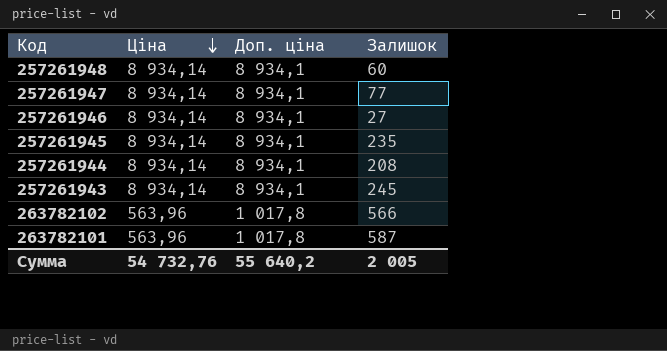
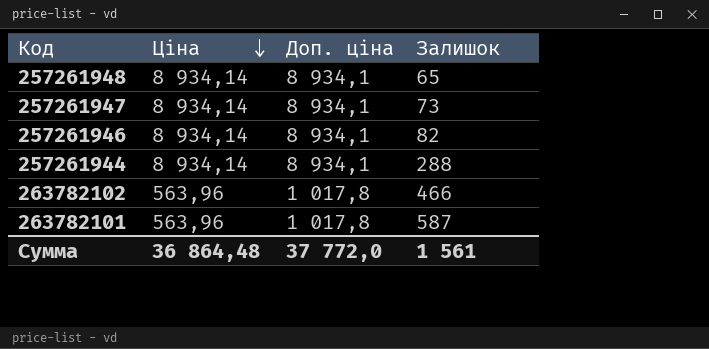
row 257261945: 8 934,14 | 8 934,1 | 235 -> none
row 257261943: 8 934,14 | 8 934,1 | 245 -> none
257261948 | Залишок: 60 -> 65
257261947 | Залишок: 77 -> 73
257261946 | Залишок: 27 -> 82
257261944 | Залишок: 208 -> 288
263782102 | Залишок: 566 -> 466
Сумма | Ціна: 54 732,76 -> 36 864,48
Сумма | Доп. ціна: 55 640,2 -> 37 772,0
Сумма | Залишок: 2 005 -> 1 561

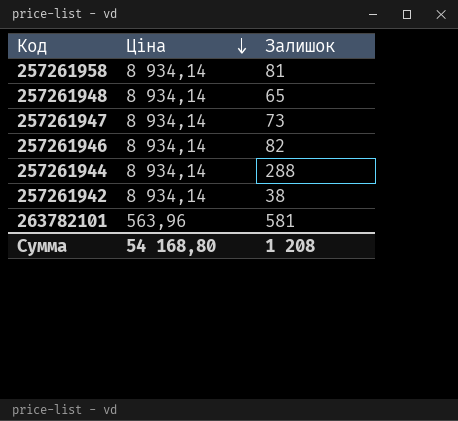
column Доп. ціна | position: 3 -> none
row 263782102: 563,96 | 1 017,8 | 466 -> none
row 257261958: none -> 8 934,14 | 81
row 257261942: none -> 8 934,14 | 38
263782101 | Залишок: 587 -> 581
Сумма | Ціна: 36 864,48 -> 54 168,80
Сумма | Залишок: 1 561 -> 1 208

